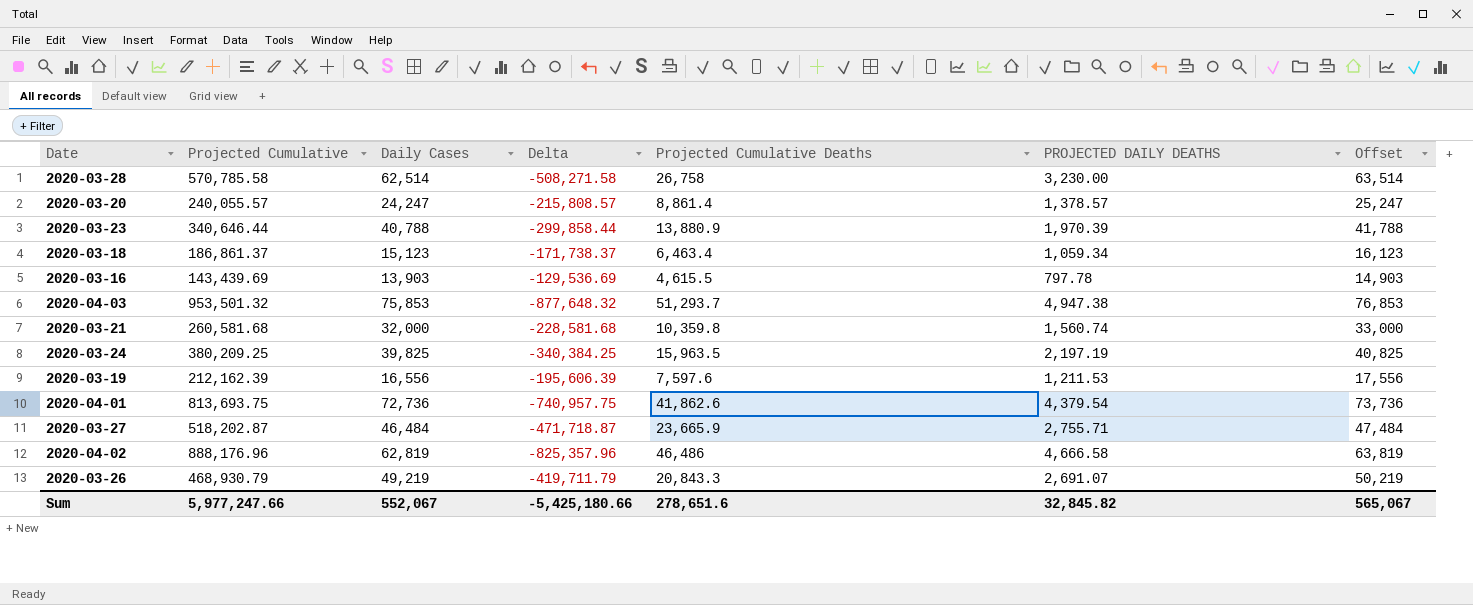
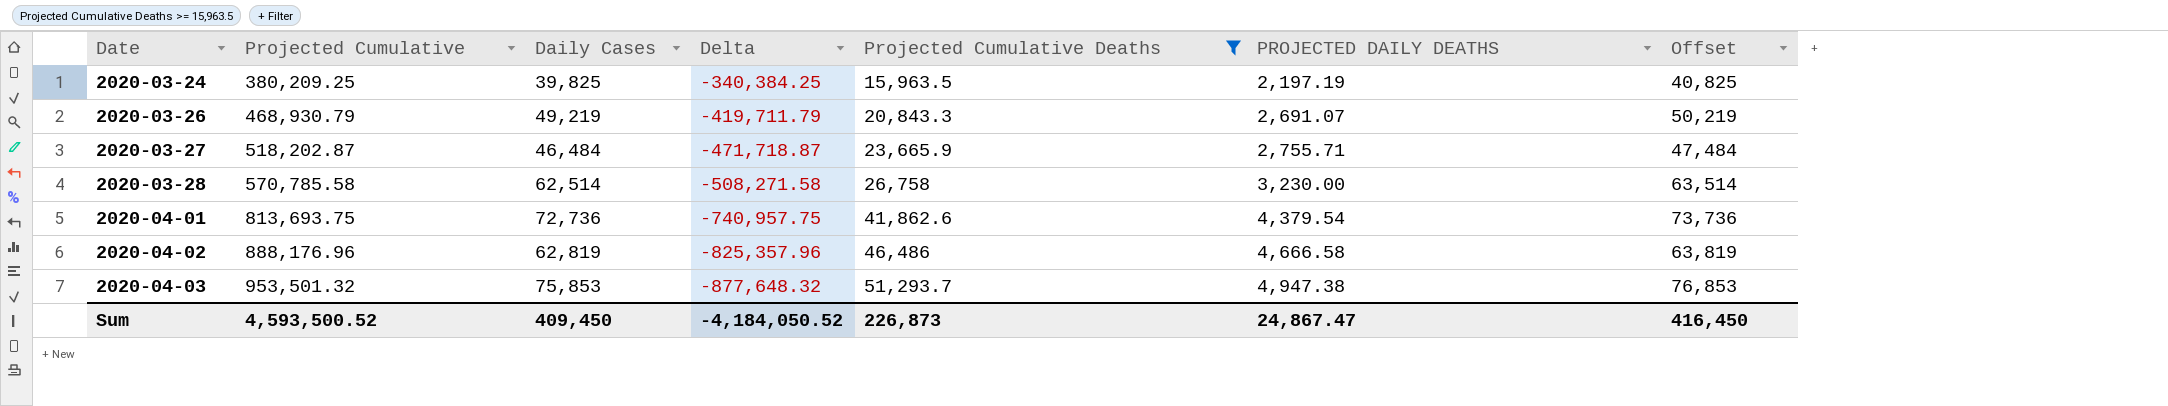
filter: none -> Projected Cumulative Deaths >= 15,963.5
row order: none -> Date ascending
Sum | Projected Cumulative: 5,977,247.66 -> 4,593,500.52
Sum | Daily Cases: 552,067 -> 409,450
Sum | Delta: -5,425,180.66 -> -4,184,050.52
Sum | Projected Cumulative Deaths: 278,651.6 -> 226,873
Sum | PROJECTED DAILY DEATHS: 32,845.82 -> 24,867.47
Sum | Offset: 565,067 -> 416,450

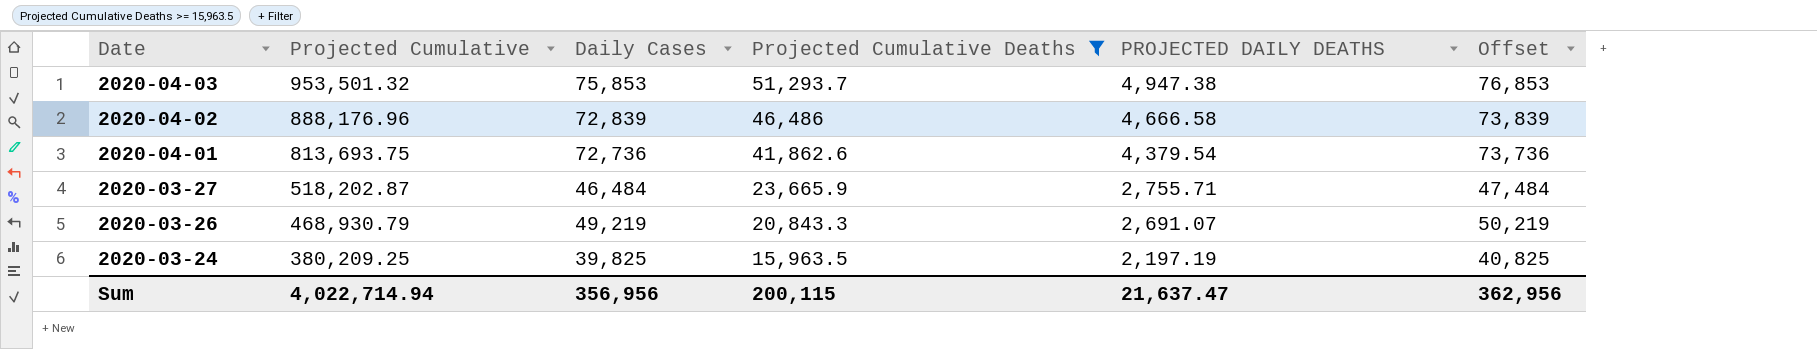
row order: Date ascending -> Date descending
column Delta | formula: [Daily Cases] - [Projected Cumulative] -> none
row 2020-03-28: 570,785.58 | 62,514 | -508,271.58 | 26,758 | 3,230.00 | 63,514 -> none
2020-04-02 | Daily Cases: 62,819 -> 72,839
2020-04-02 | Offset: 63,819 -> 73,839
Sum | Projected Cumulative: 4,593,500.52 -> 4,022,714.94
Sum | Daily Cases: 409,450 -> 356,956
Sum | Projected Cumulative Deaths: 226,873 -> 200,115
Sum | PROJECTED DAILY DEATHS: 24,867.47 -> 21,637.47
Sum | Offset: 416,450 -> 362,956

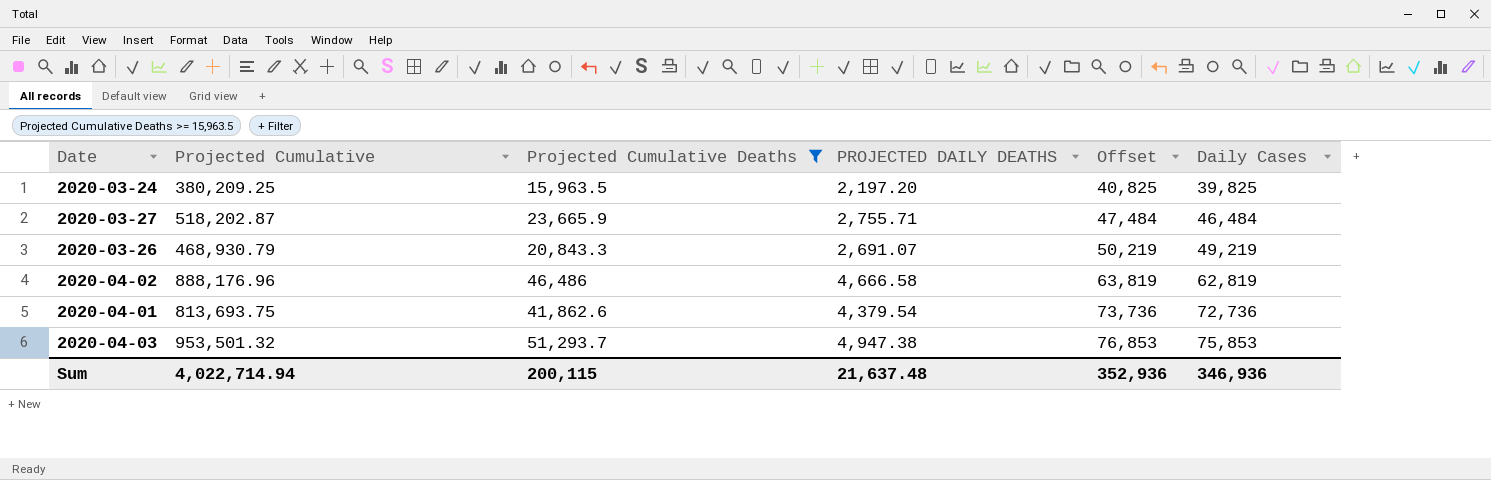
row order: Date descending -> Offset ascending
column Daily Cases | position: 3 -> 6
2020-03-24 | PROJECTED DAILY DEATHS: 2,197.19 -> 2,197.20
2020-04-02 | Offset: 73,839 -> 63,819
2020-04-02 | Daily Cases: 72,839 -> 62,819
Sum | PROJECTED DAILY DEATHS: 21,637.47 -> 21,637.48
Sum | Offset: 362,956 -> 352,936
Sum | Daily Cases: 356,956 -> 346,936

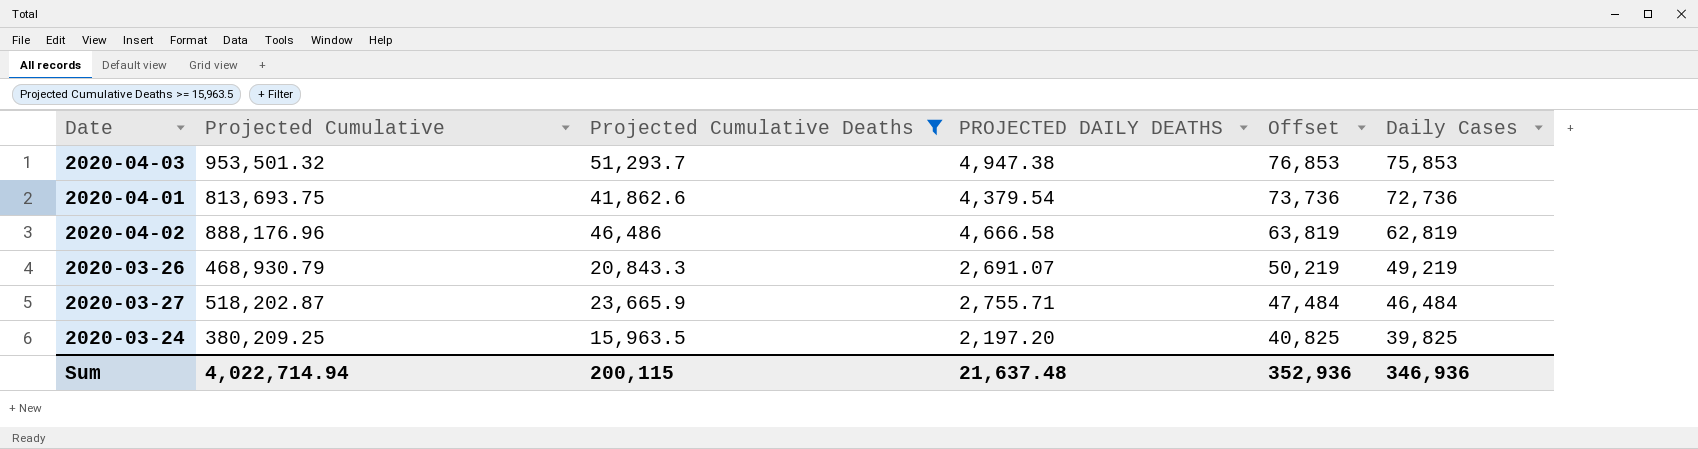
row order: Offset ascending -> Offset descending

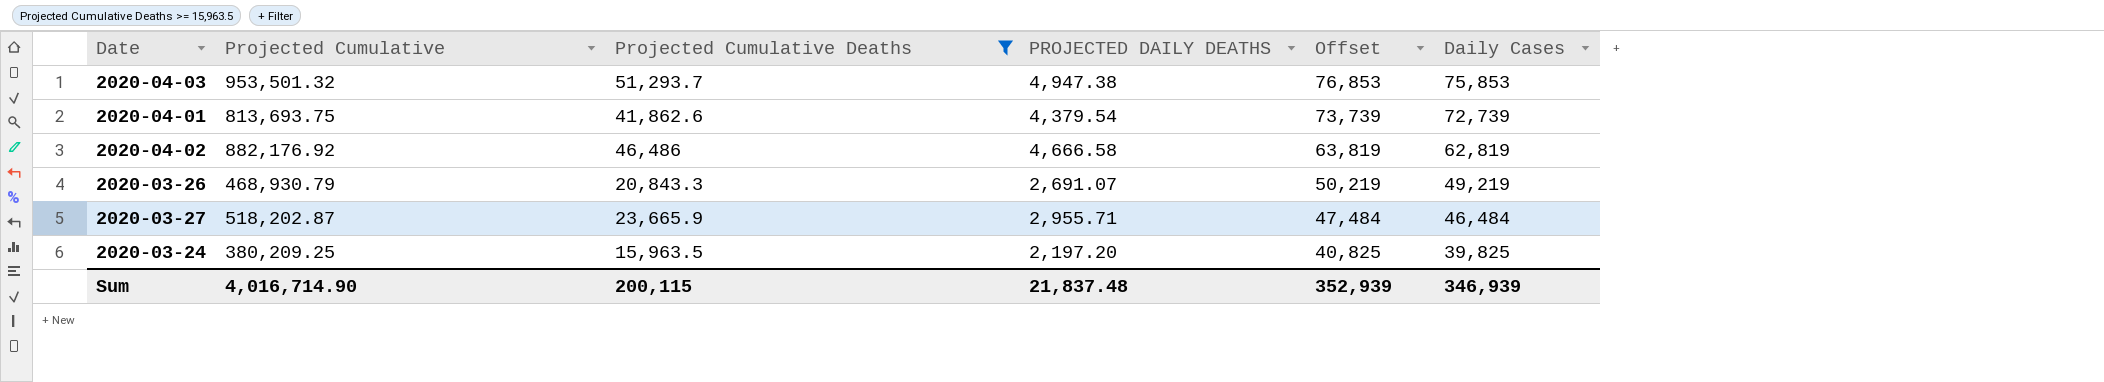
2020-04-01 | Offset: 73,736 -> 73,739
2020-04-01 | Daily Cases: 72,736 -> 72,739
2020-04-02 | Projected Cumulative: 888,176.96 -> 882,176.92
2020-03-27 | PROJECTED DAILY DEATHS: 2,755.71 -> 2,955.71
Sum | Projected Cumulative: 4,022,714.94 -> 4,016,714.90
Sum | PROJECTED DAILY DEATHS: 21,637.48 -> 21,837.48
Sum | Offset: 352,936 -> 352,939
Sum | Daily Cases: 346,936 -> 346,939

